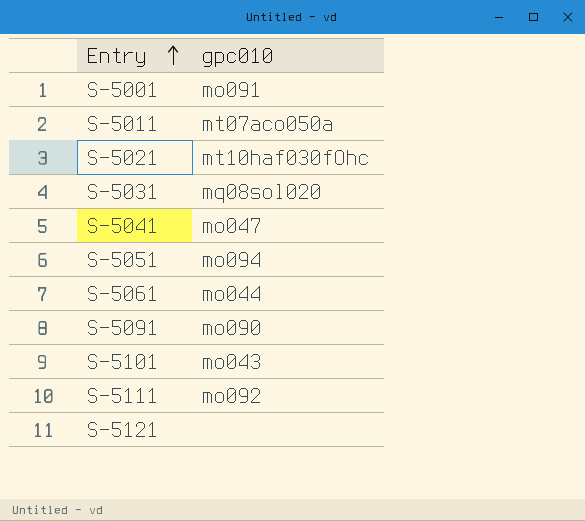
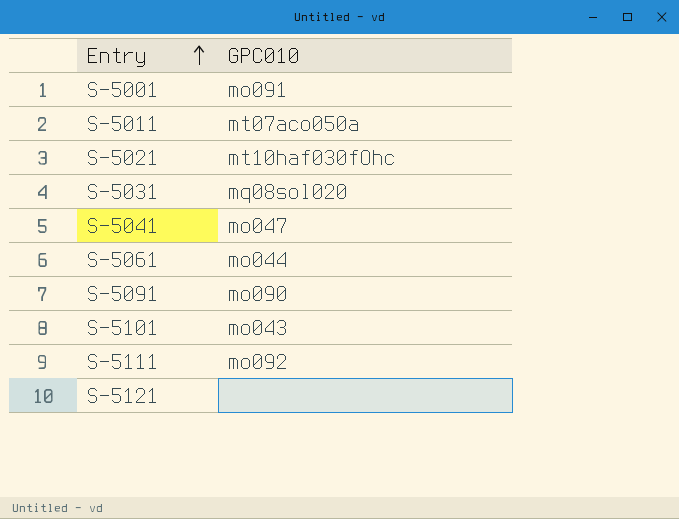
column name: gpc010 -> GPC010
row S-5051: mo094 -> none

